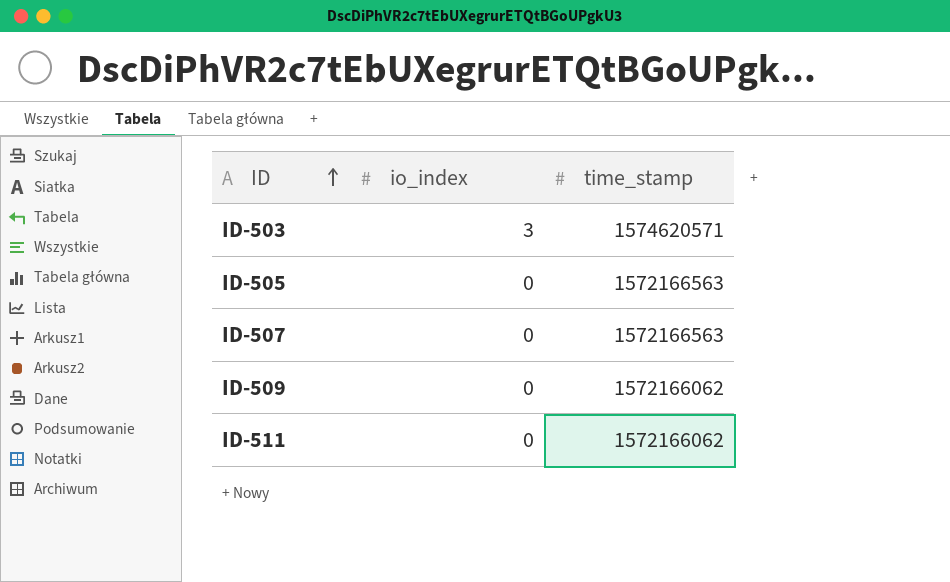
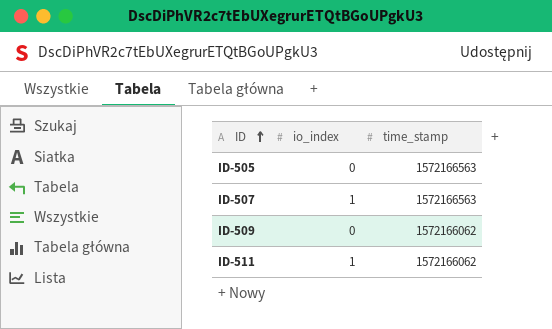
row ID-503: 3 | 1574620571 -> none
ID-507 | io_index: 0 -> 1
ID-511 | io_index: 0 -> 1

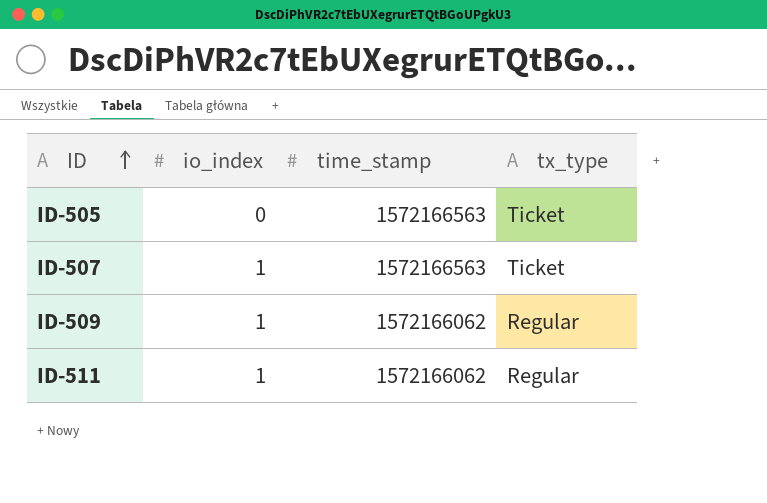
column tx_type | position: none -> 4
ID-509 | io_index: 0 -> 1

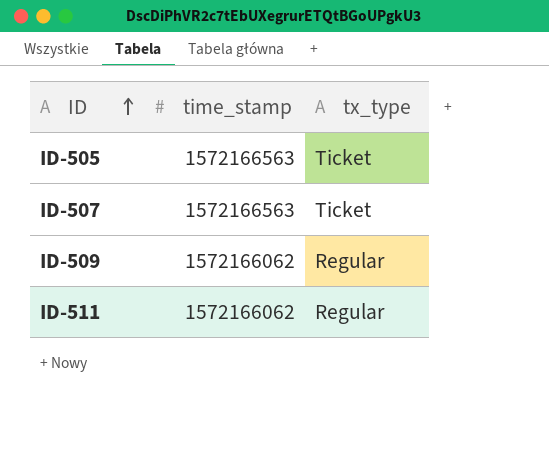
column io_index | position: 2 -> none

